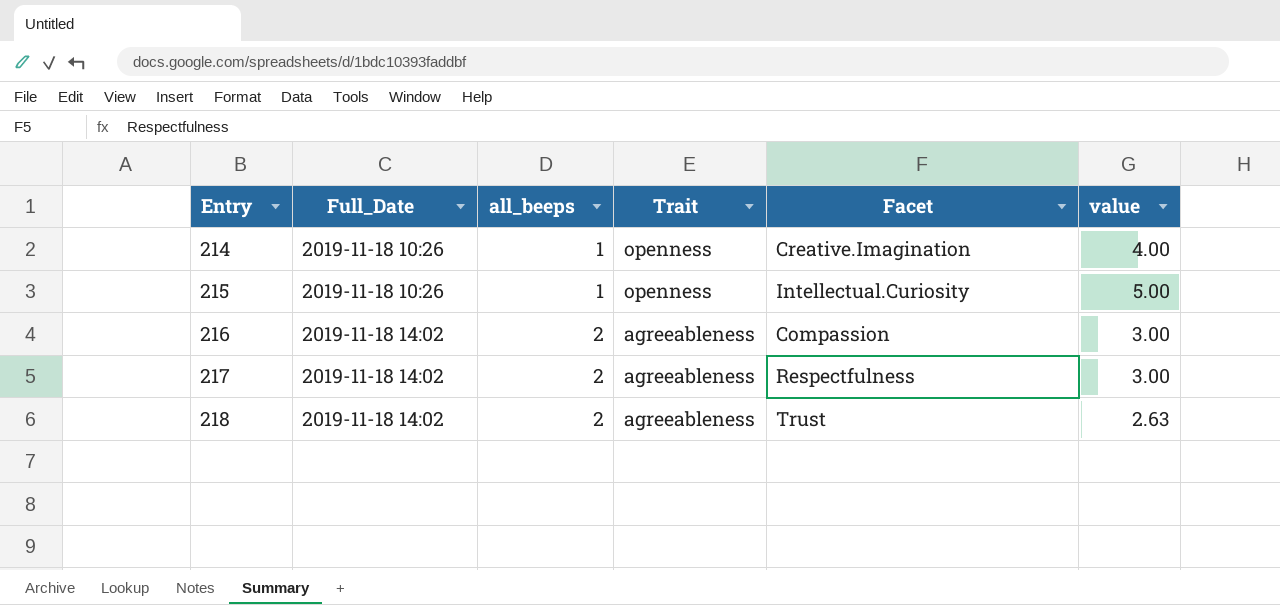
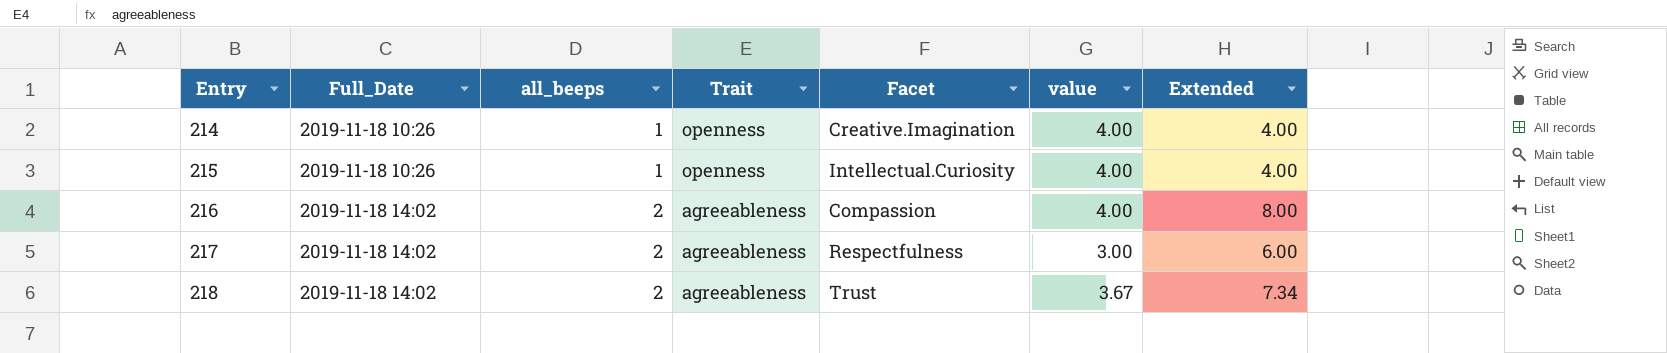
column Extended | formula: none -> [all_beeps] * [value]
215 | value: 5.00 -> 4.00
216 | value: 3.00 -> 4.00
218 | value: 2.63 -> 3.67

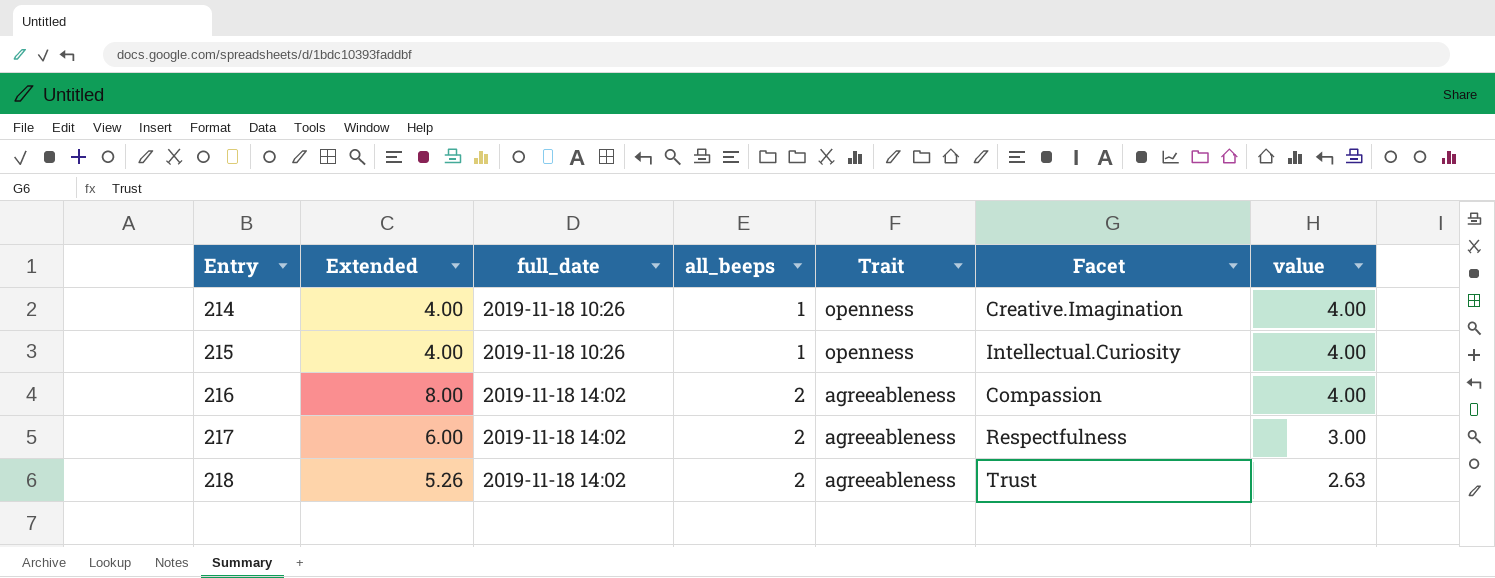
column Extended | position: 7 -> 2
column name: Full_Date -> full_date
218 | Extended: 7.34 -> 5.26
218 | value: 3.67 -> 2.63

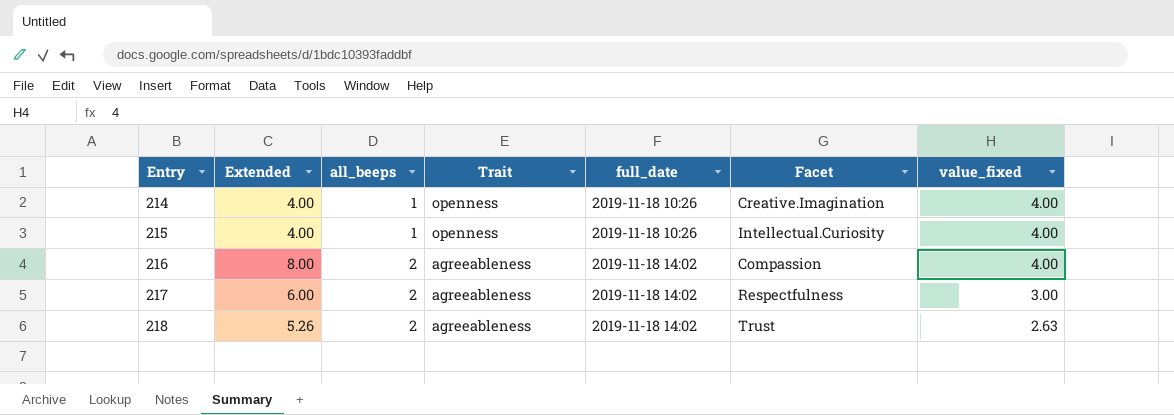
column full_date | position: 3 -> 5
column name: value -> value_fixed

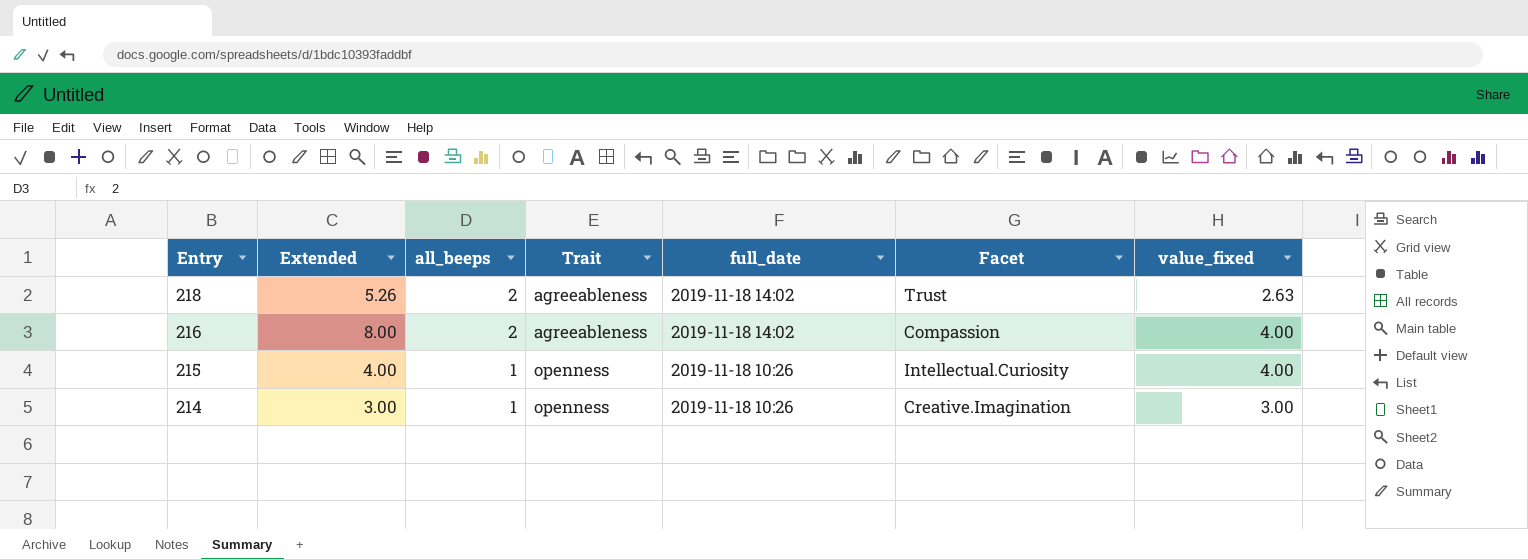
row order: Entry ascending -> Entry descending
row 217: 6.00 | 2 | agreeableness | 2019-11-18 14:02 | Respectfulness | 3.00 -> none
214 | Extended: 4.00 -> 3.00
214 | value_fixed: 4.00 -> 3.00

